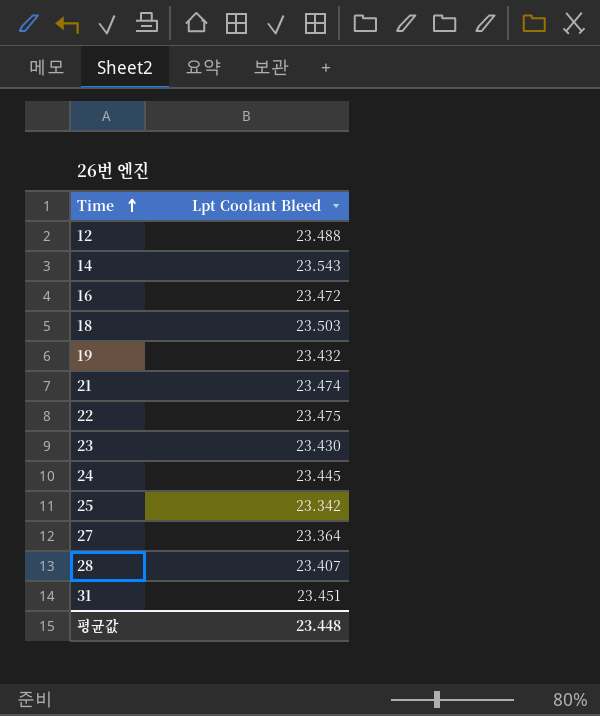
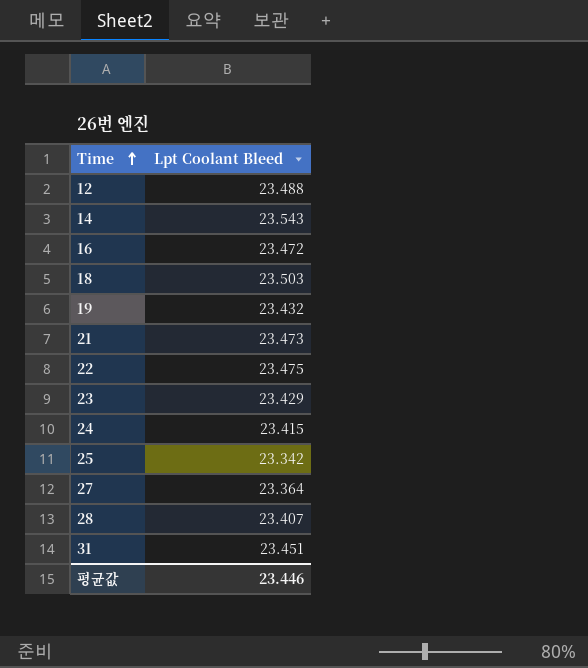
21 | Lpt Coolant Bleed: 23.474 -> 23.473
23 | Lpt Coolant Bleed: 23.430 -> 23.429
24 | Lpt Coolant Bleed: 23.445 -> 23.415
평균값 | Lpt Coolant Bleed: 23.448 -> 23.446

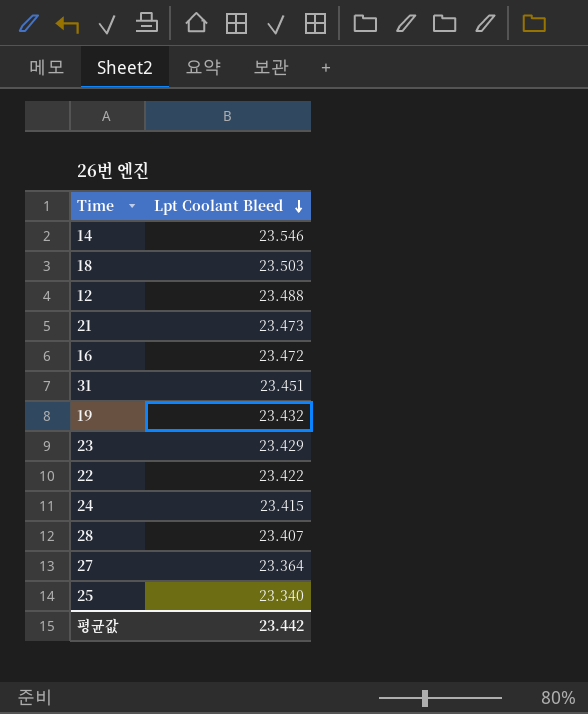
row order: Time ascending -> Lpt Coolant Bleed descending
14 | Lpt Coolant Bleed: 23.543 -> 23.546
22 | Lpt Coolant Bleed: 23.475 -> 23.422
25 | Lpt Coolant Bleed: 23.342 -> 23.340
평균값 | Lpt Coolant Bleed: 23.446 -> 23.442

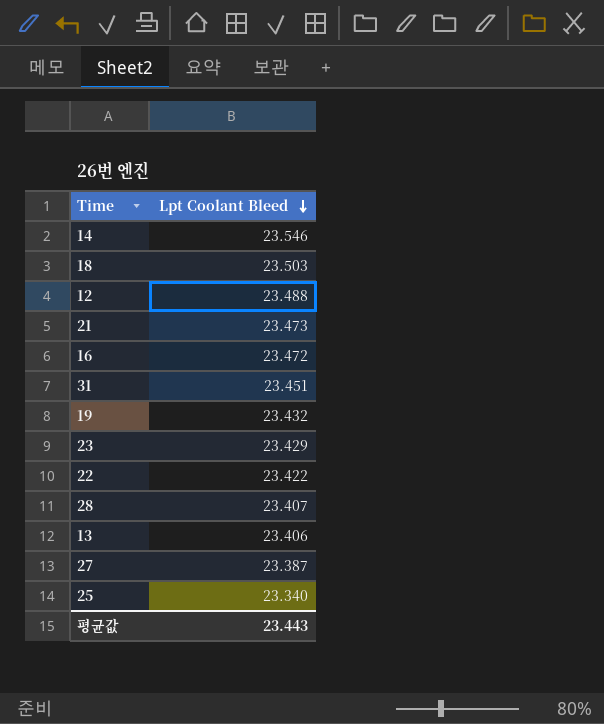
row 24: 23.415 -> none
row 13: none -> 23.406
27 | Lpt Coolant Bleed: 23.364 -> 23.387
평균값 | Lpt Coolant Bleed: 23.442 -> 23.443

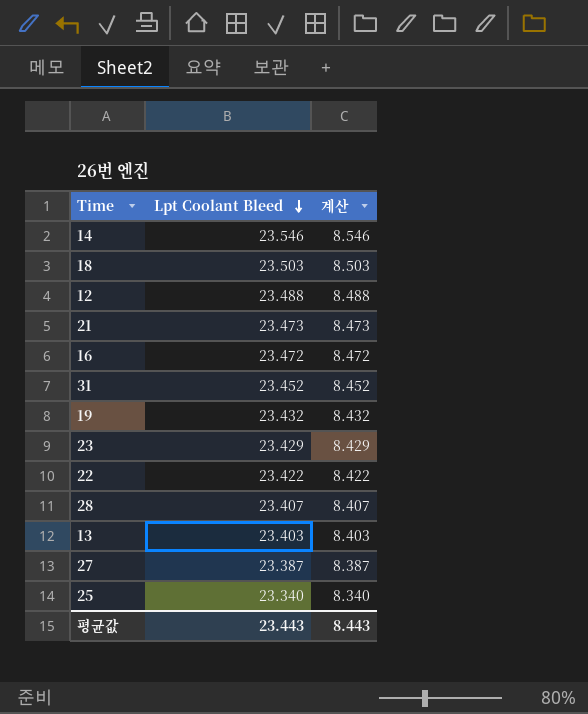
column 계산 | formula: none -> [Lpt Coolant Bleed] - 15
31 | Lpt Coolant Bleed: 23.451 -> 23.452
13 | Lpt Coolant Bleed: 23.406 -> 23.403

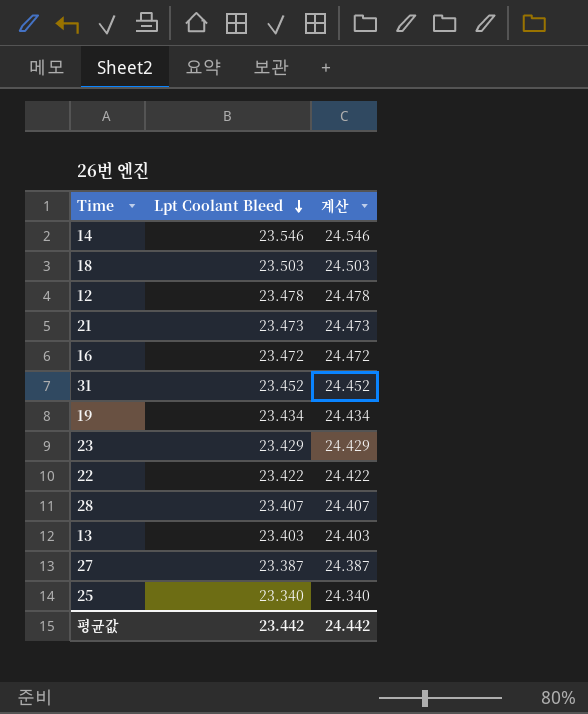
column 계산 | formula: [Lpt Coolant Bleed] - 15 -> [Lpt Coolant Bleed] + 1
12 | Lpt Coolant Bleed: 23.488 -> 23.478
19 | Lpt Coolant Bleed: 23.432 -> 23.434
평균값 | Lpt Coolant Bleed: 23.443 -> 23.442
평균값 | 계산: 8.443 -> 24.442

